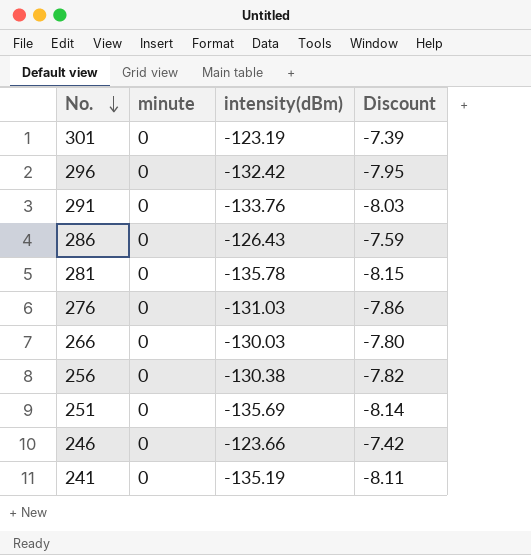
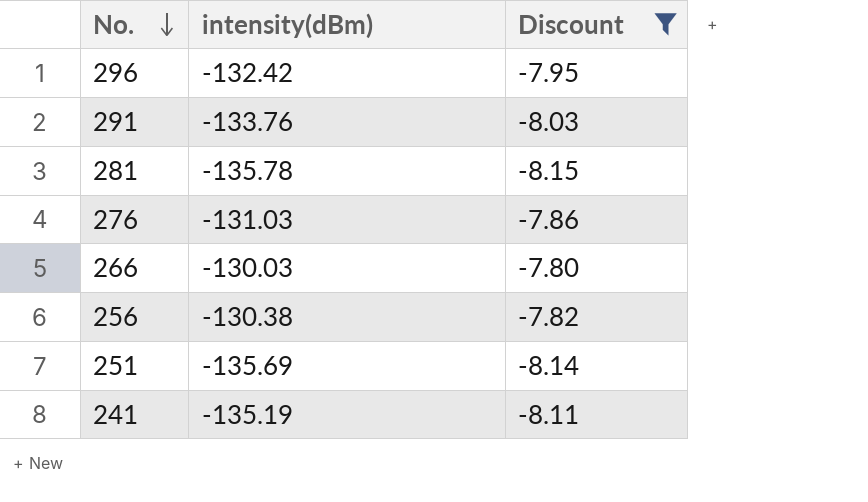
filter: none -> Discount <= -7.80
column minute | position: 2 -> none

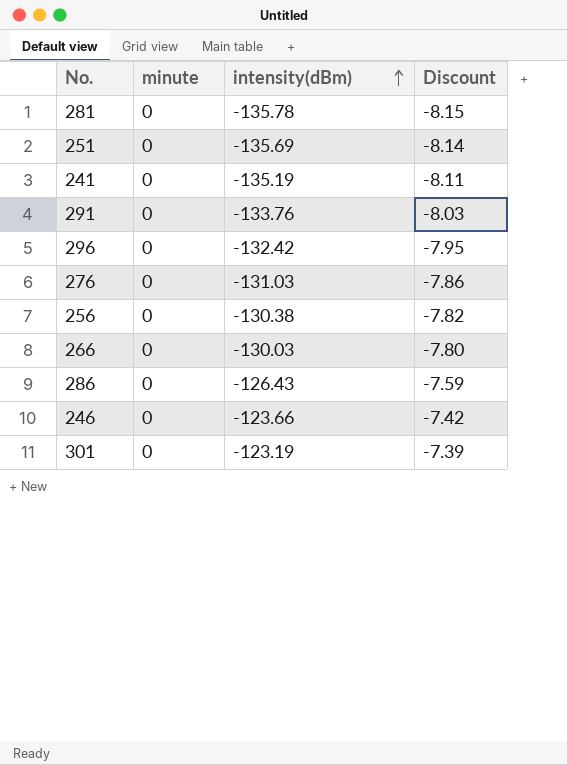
filter: Discount <= -7.80 -> none
row order: No. descending -> intensity(dBm) ascending
column minute | position: none -> 2

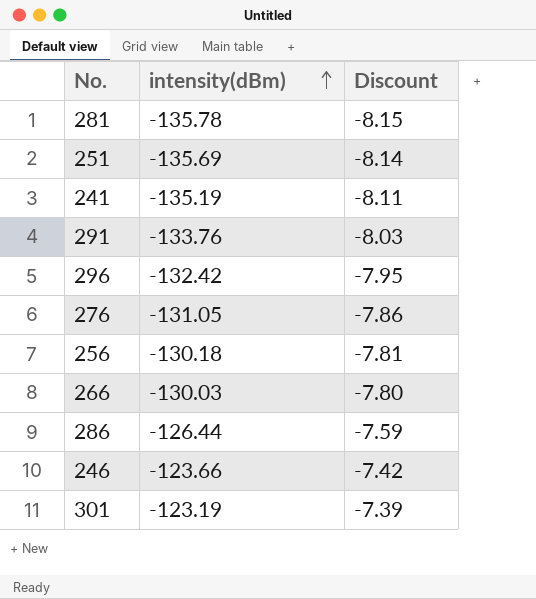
column minute | position: 2 -> none
276 | intensity(dBm): -131.03 -> -131.05
256 | intensity(dBm): -130.38 -> -130.18
256 | Discount: -7.82 -> -7.81
286 | intensity(dBm): -126.43 -> -126.44

